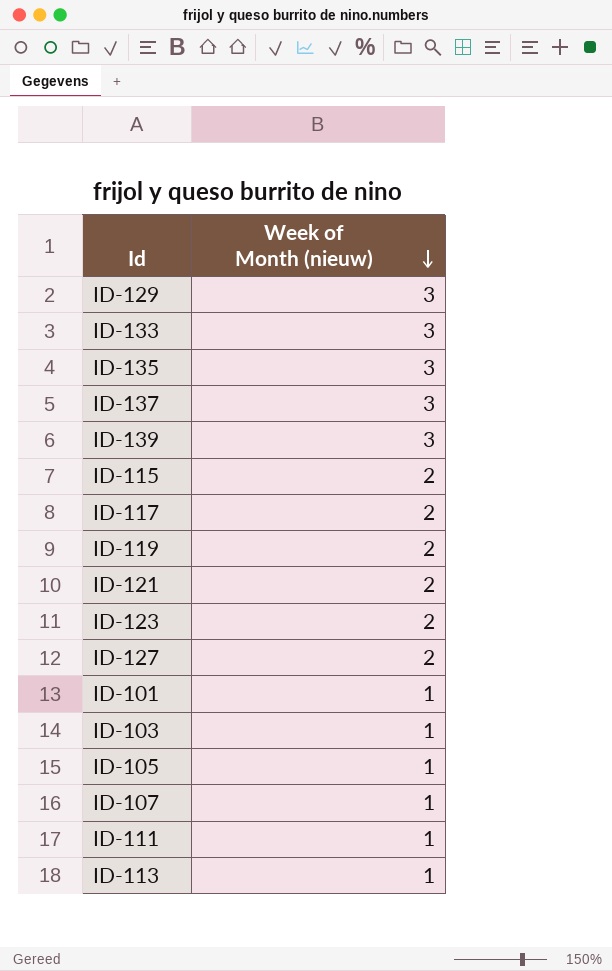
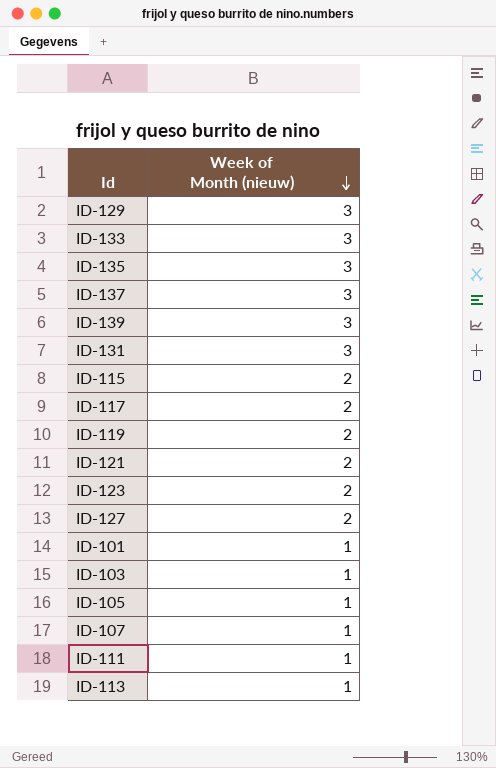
row ID-131: none -> 3

